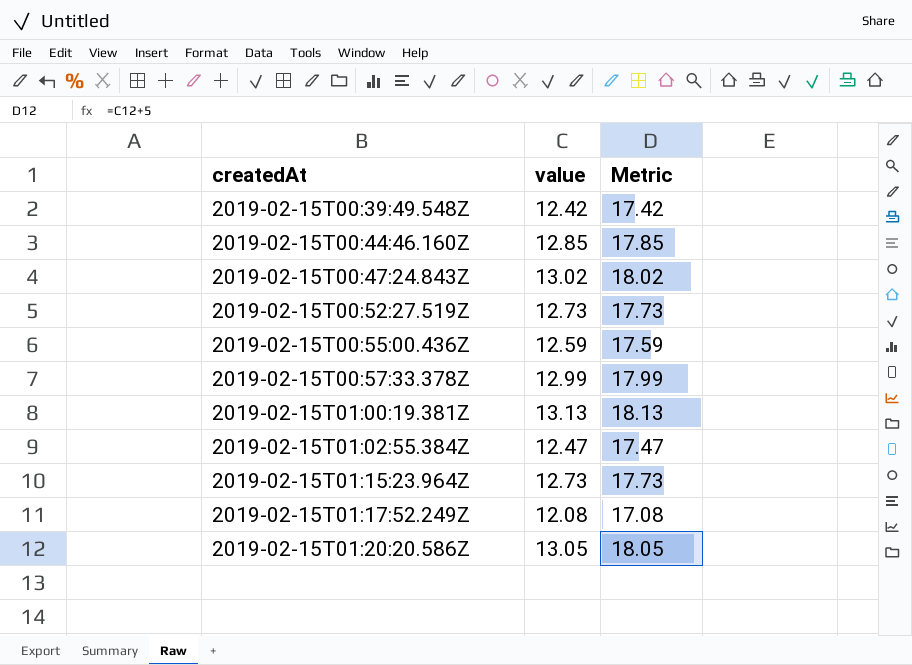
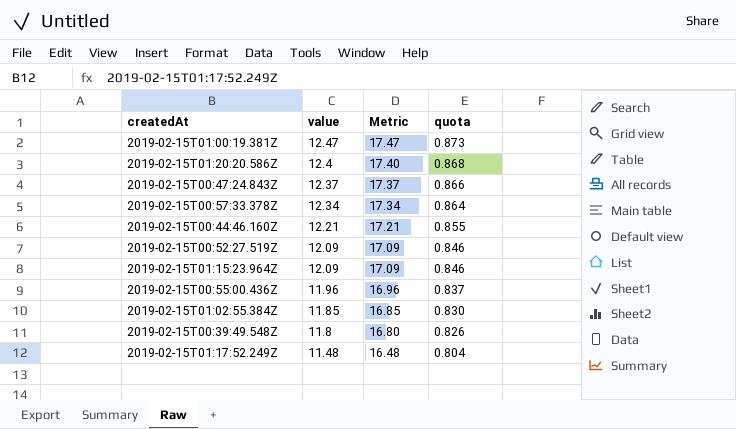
row order: createdAt ascending -> value descending
column quota | formula: none -> [value] * 0.07
2019-02-15T01:00:19.381Z | value: 13.13 -> 12.47
2019-02-15T01:00:19.381Z | Metric: 18.13 -> 17.47
2019-02-15T01:20:20.586Z | value: 13.05 -> 12.4
2019-02-15T01:20:20.586Z | Metric: 18.05 -> 17.40
2019-02-15T00:47:24.843Z | value: 13.02 -> 12.37
2019-02-15T00:47:24.843Z | Metric: 18.02 -> 17.37
2019-02-15T00:57:33.378Z | value: 12.99 -> 12.34
2019-02-15T00:57:33.378Z | Metric: 17.99 -> 17.34
2019-02-15T00:44:46.160Z | value: 12.85 -> 12.21
2019-02-15T00:44:46.160Z | Metric: 17.85 -> 17.21
2019-02-15T00:52:27.519Z | value: 12.73 -> 12.09
2019-02-15T00:52:27.519Z | Metric: 17.73 -> 17.09
2019-02-15T01:15:23.964Z | value: 12.73 -> 12.09
2019-02-15T01:15:23.964Z | Metric: 17.73 -> 17.09
2019-02-15T00:55:00.436Z | value: 12.59 -> 11.96
2019-02-15T00:55:00.436Z | Metric: 17.59 -> 16.96
2019-02-15T01:02:55.384Z | value: 12.47 -> 11.85
2019-02-15T01:02:55.384Z | Metric: 17.47 -> 16.85
2019-02-15T00:39:49.548Z | value: 12.42 -> 11.8
2019-02-15T00:39:49.548Z | Metric: 17.42 -> 16.80
2019-02-15T01:17:52.249Z | value: 12.08 -> 11.48
2019-02-15T01:17:52.249Z | Metric: 17.08 -> 16.48

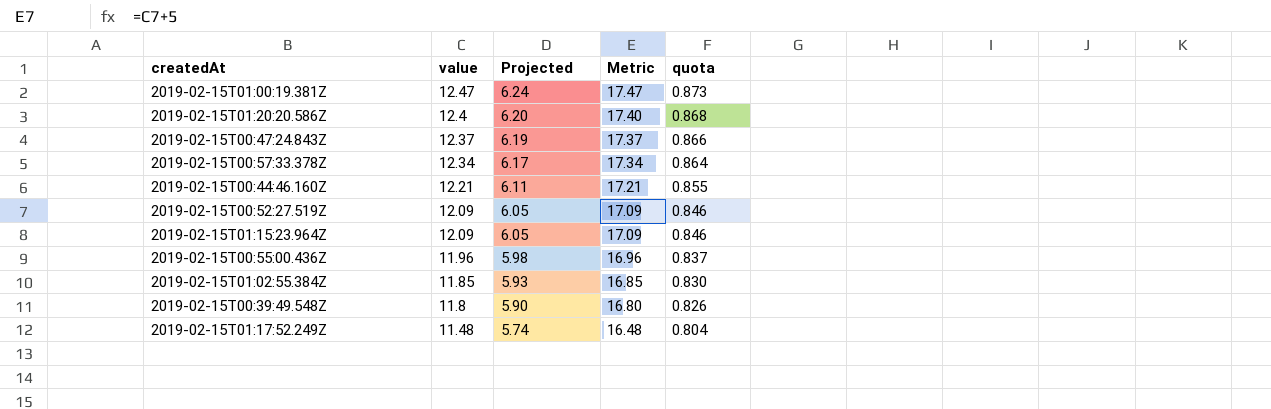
column Projected | formula: none -> [value] * 0.5

